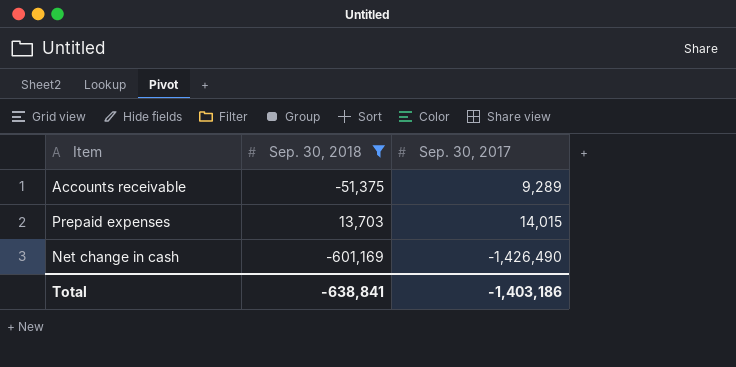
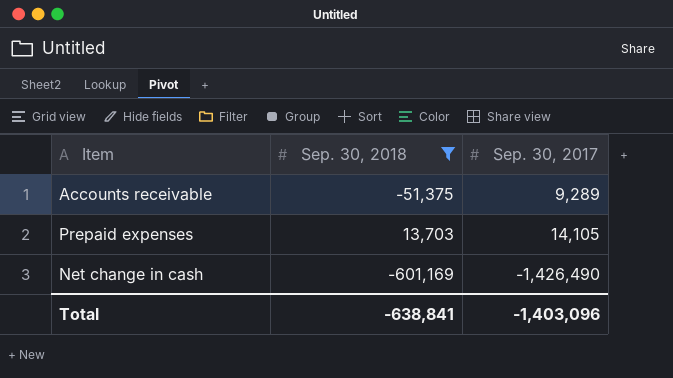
Prepaid expenses | Sep. 30, 2017: 14,015 -> 14,105
Total | Sep. 30, 2017: -1,403,186 -> -1,403,096

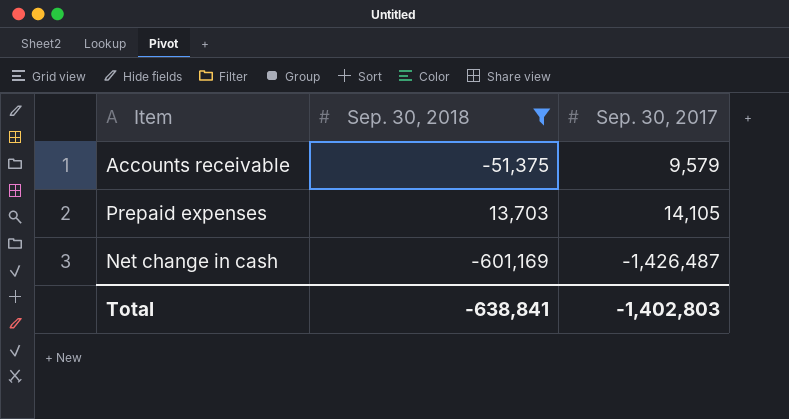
Accounts receivable | Sep. 30, 2017: 9,289 -> 9,579
Net change in cash | Sep. 30, 2017: -1,426,490 -> -1,426,487
Total | Sep. 30, 2017: -1,403,096 -> -1,402,803

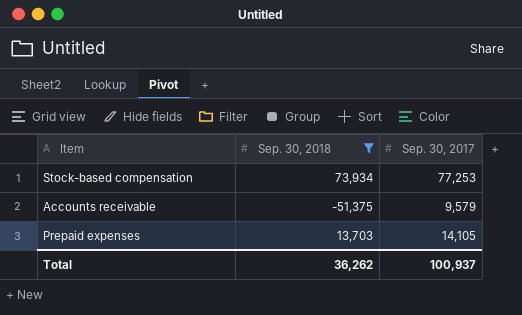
row Net change in cash: -601,169 | -1,426,487 -> none
row Stock-based compensation: none -> 73,934 | 77,253
Total | Sep. 30, 2018: -638,841 -> 36,262
Total | Sep. 30, 2017: -1,402,803 -> 100,937

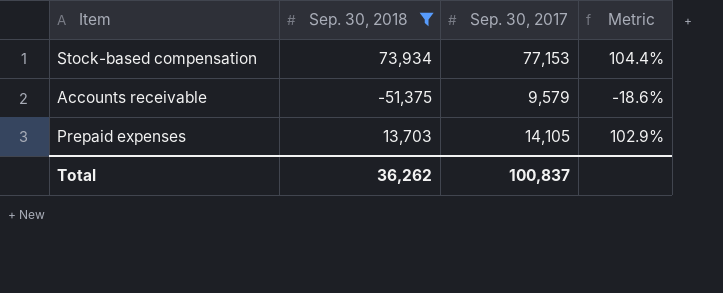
column Metric | formula: none -> [Sep. 30, 2017] / [Sep. 30, 2018]
Stock-based compensation | Sep. 30, 2017: 77,253 -> 77,153
Total | Sep. 30, 2017: 100,937 -> 100,837

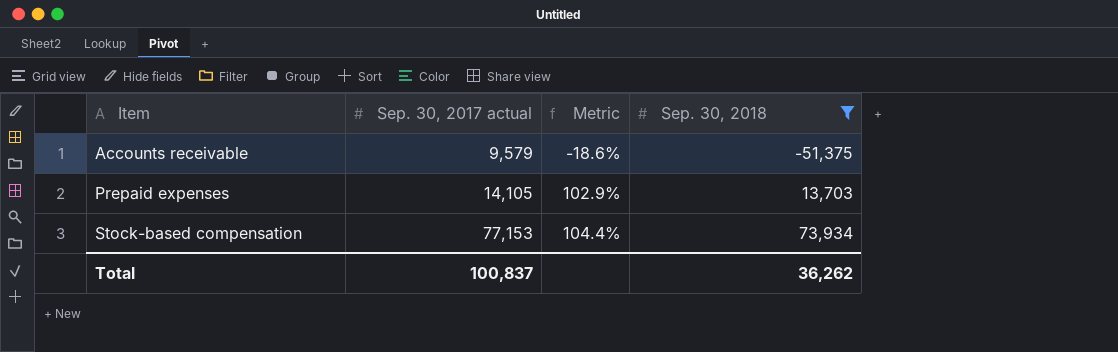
row order: none -> Item ascending
column name: Sep. 30, 2017 -> Sep. 30, 2017 actual
column Sep. 30, 2018 | position: 2 -> 4

